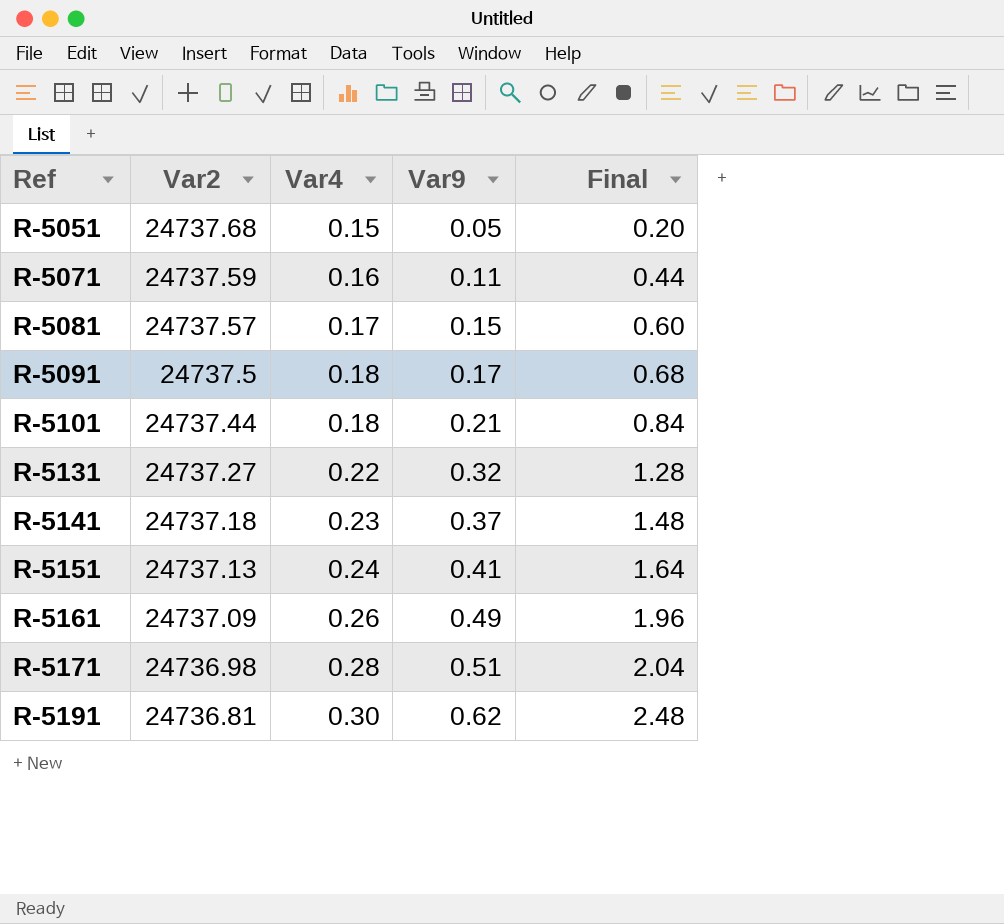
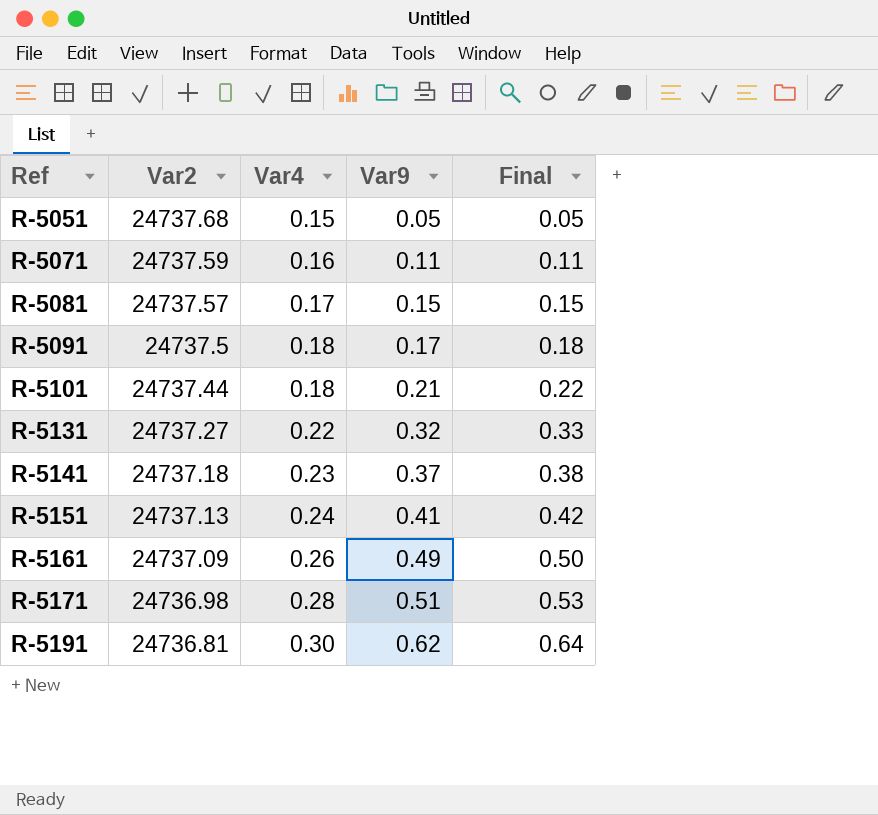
column Final | formula: [Var9] * 4 -> [Var9] * 1.03

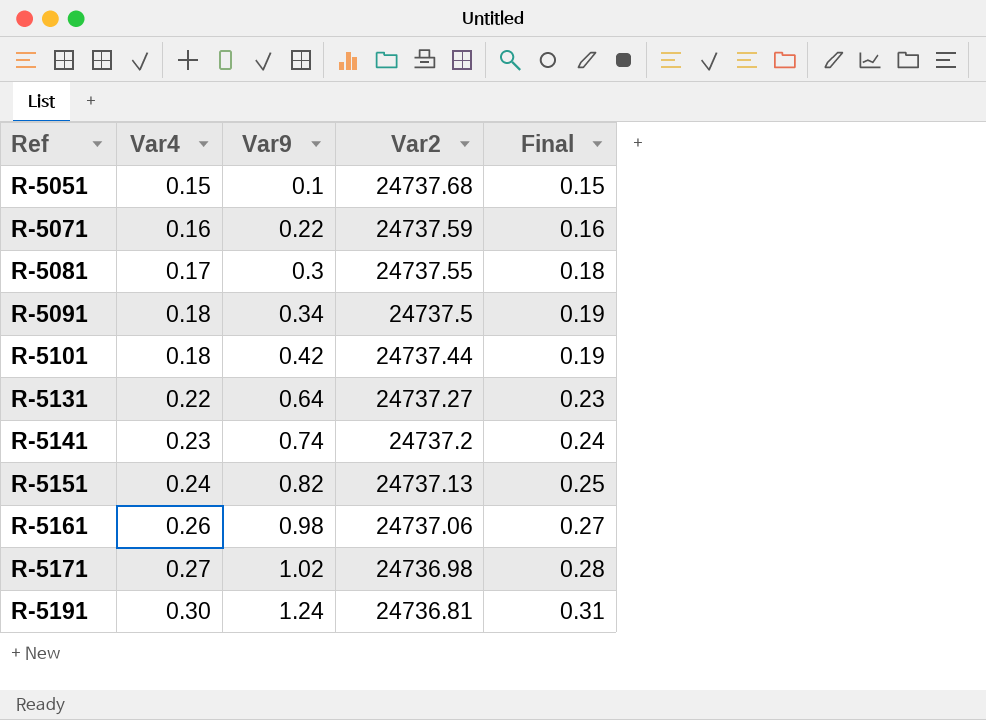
column Var2 | position: 2 -> 4
column Final | formula: [Var9] * 1.03 -> [Var4] * 1.03
R-5051 | Var9: 0.05 -> 0.1
R-5071 | Var9: 0.11 -> 0.22
R-5081 | Var9: 0.15 -> 0.3
R-5081 | Var2: 24737.57 -> 24737.55
R-5091 | Var9: 0.17 -> 0.34
R-5101 | Var9: 0.21 -> 0.42
R-5131 | Var9: 0.32 -> 0.64
R-5141 | Var9: 0.37 -> 0.74
R-5141 | Var2: 24737.18 -> 24737.2
R-5151 | Var9: 0.41 -> 0.82
R-5161 | Var9: 0.49 -> 0.98
R-5161 | Var2: 24737.09 -> 24737.06
R-5171 | Var4: 0.28 -> 0.27
R-5171 | Var9: 0.51 -> 1.02
R-5191 | Var9: 0.62 -> 1.24

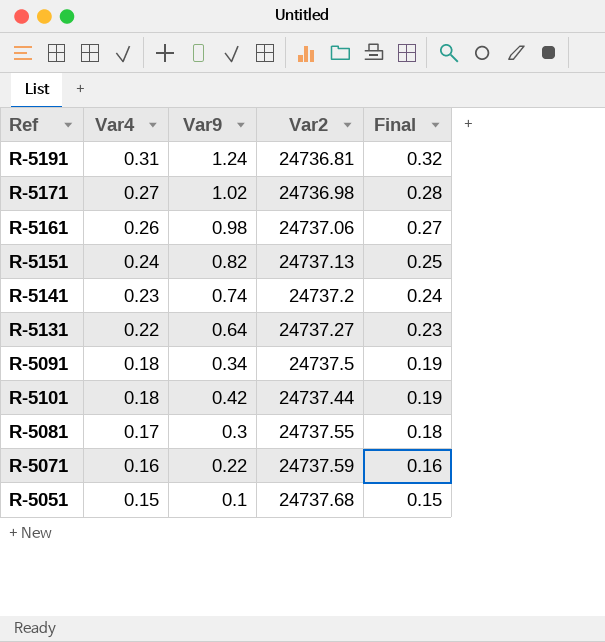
row order: Ref ascending -> Var4 descending
R-5191 | Var4: 0.30 -> 0.31
R-5191 | Final: 0.31 -> 0.32

